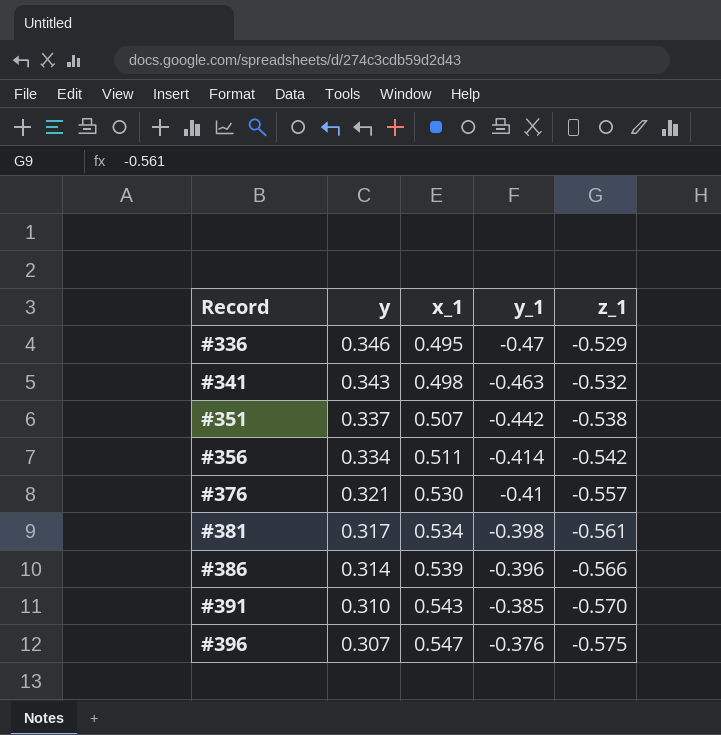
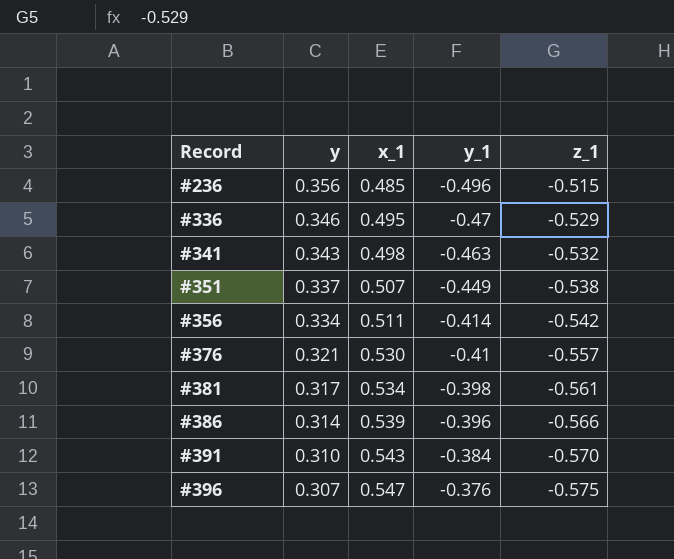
row #236: none -> 0.356 | 0.485 | -0.496 | -0.515
#351 | y_1: -0.442 -> -0.449
#391 | y_1: -0.385 -> -0.384

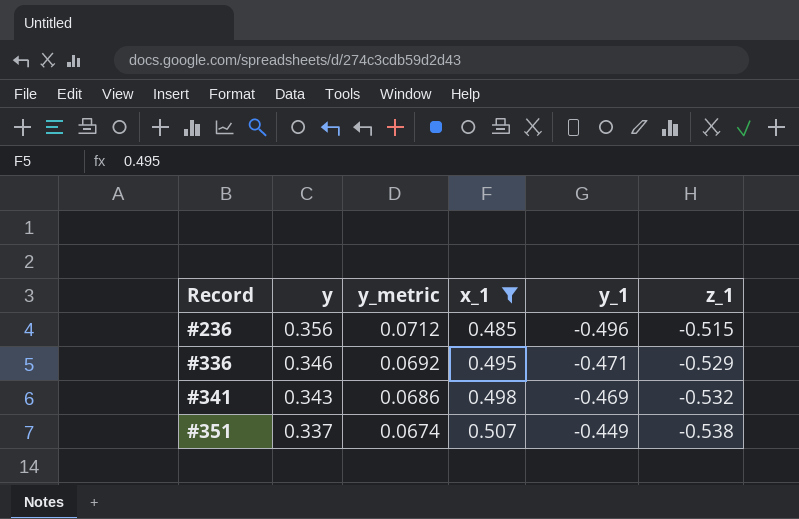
filter: none -> x_1 <= 0.507
column y_metric | formula: none -> [y] * 0.2
#336 | y_1: -0.47 -> -0.471
#341 | y_1: -0.463 -> -0.469

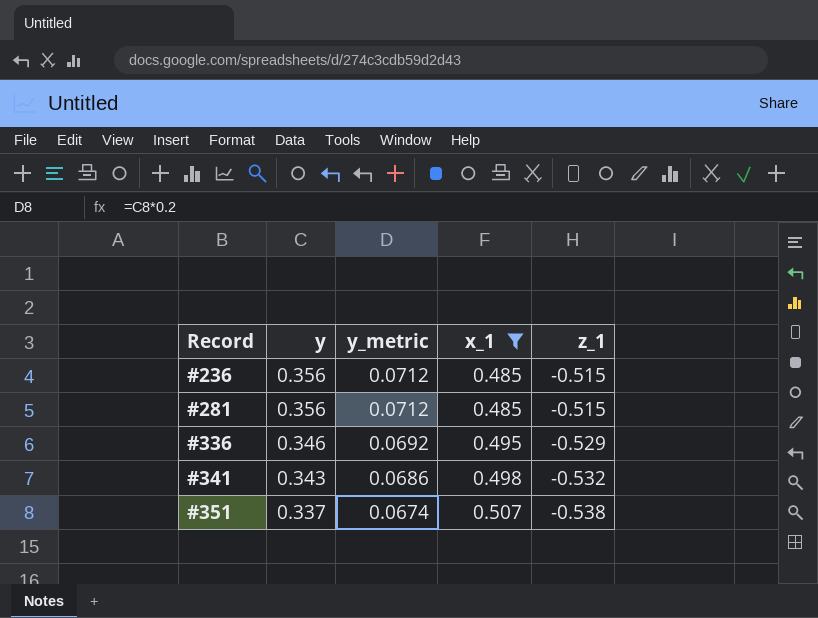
column y_1 | position: 5 -> none
row #281: none -> 0.356 | 0.0712 | 0.485 | -0.515

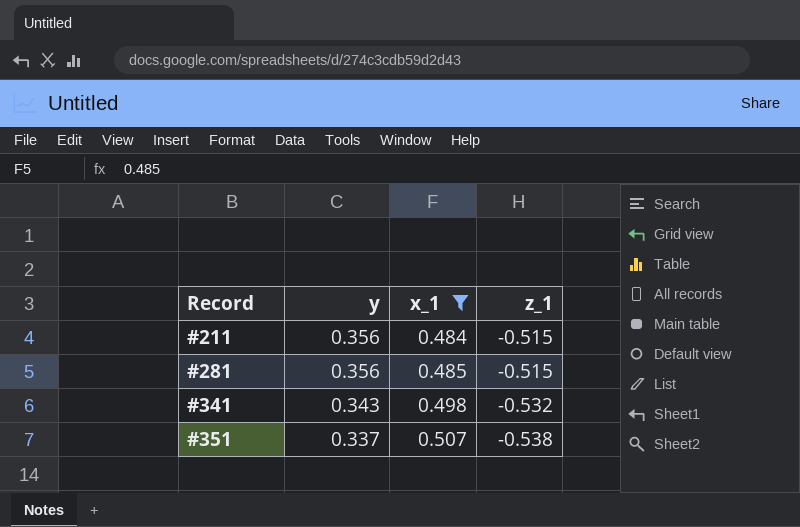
column y_metric | formula: [y] * 0.2 -> none
row #236: 0.356 | 0.0712 | 0.485 | -0.515 -> none
row #336: 0.346 | 0.0692 | 0.495 | -0.529 -> none
row #211: none -> 0.356 | 0.484 | -0.515

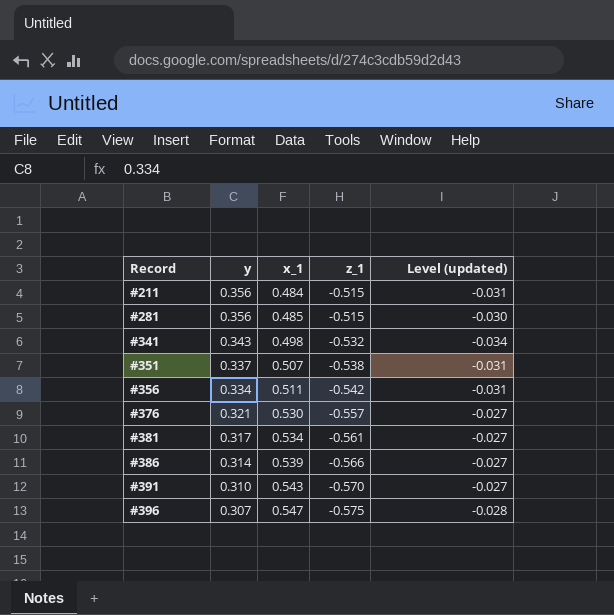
filter: x_1 <= 0.507 -> none
column Level (updated) | formula: none -> [x_1] + [z_1]

